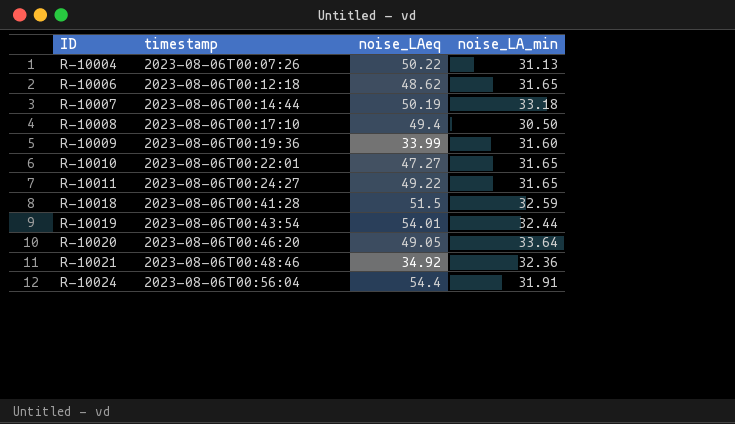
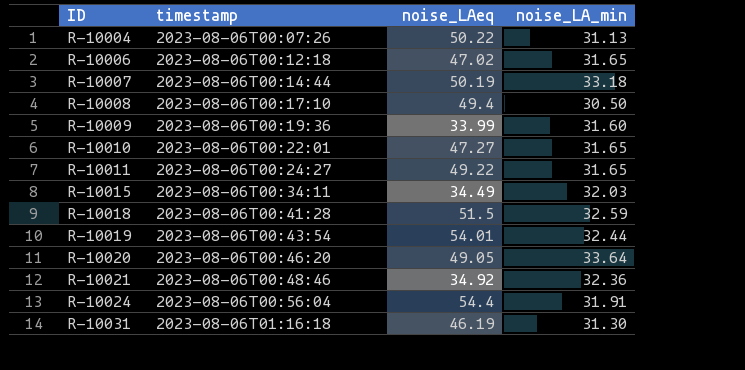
R-10006 | noise_LAeq: 48.62 -> 47.02
row R-10015: none -> 2023-08-06T00:34:11 | 34.49 | 32.03
row R-10031: none -> 2023-08-06T01:16:18 | 46.19 | 31.30

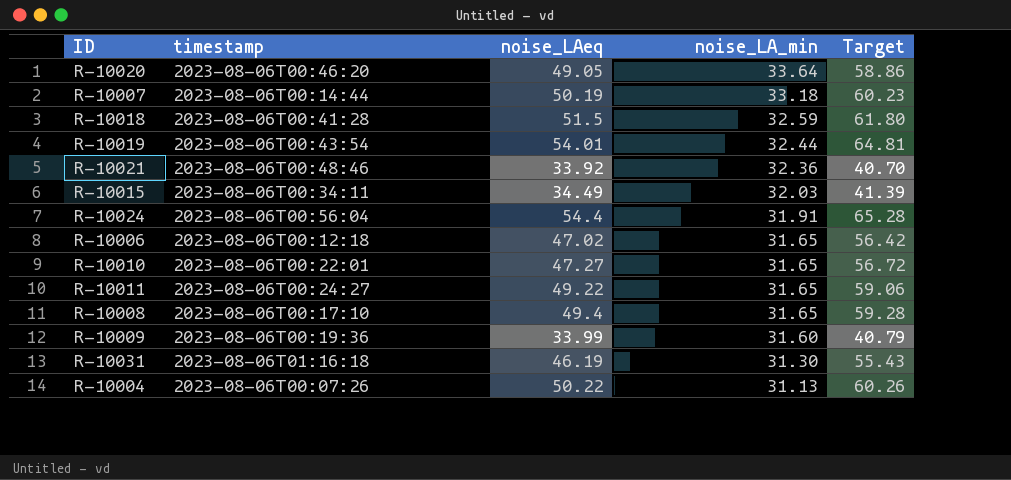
row order: ID ascending -> noise_LA_min descending
column Target | formula: none -> [noise_LAeq] * 1.2
R-10021 | noise_LAeq: 34.92 -> 33.92
R-10008 | noise_LA_min: 30.50 -> 31.65

